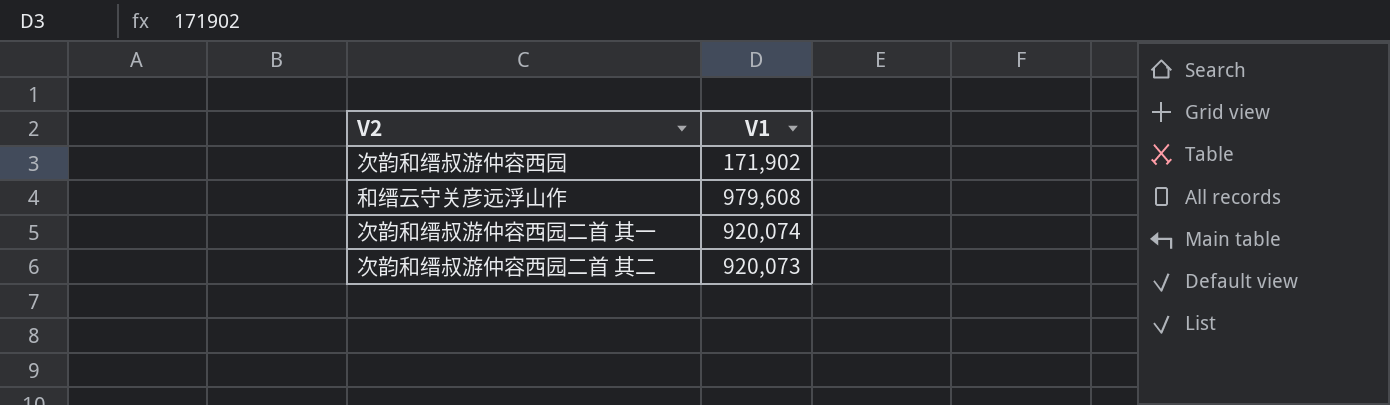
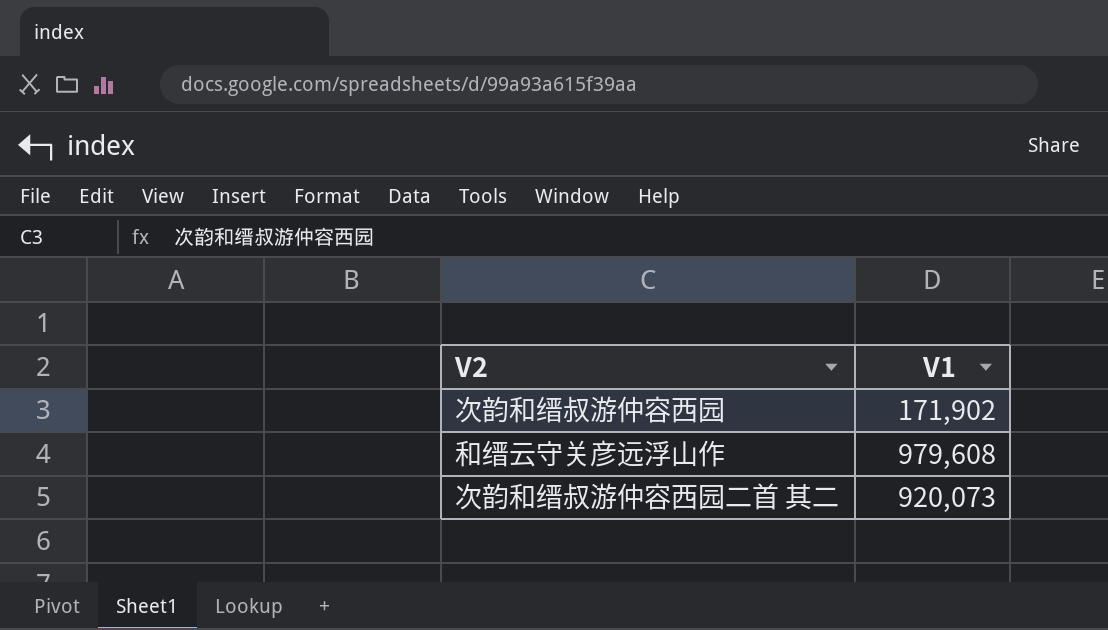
row 次韵和缙叔游仲容西园二首 其一: 920,074 -> none

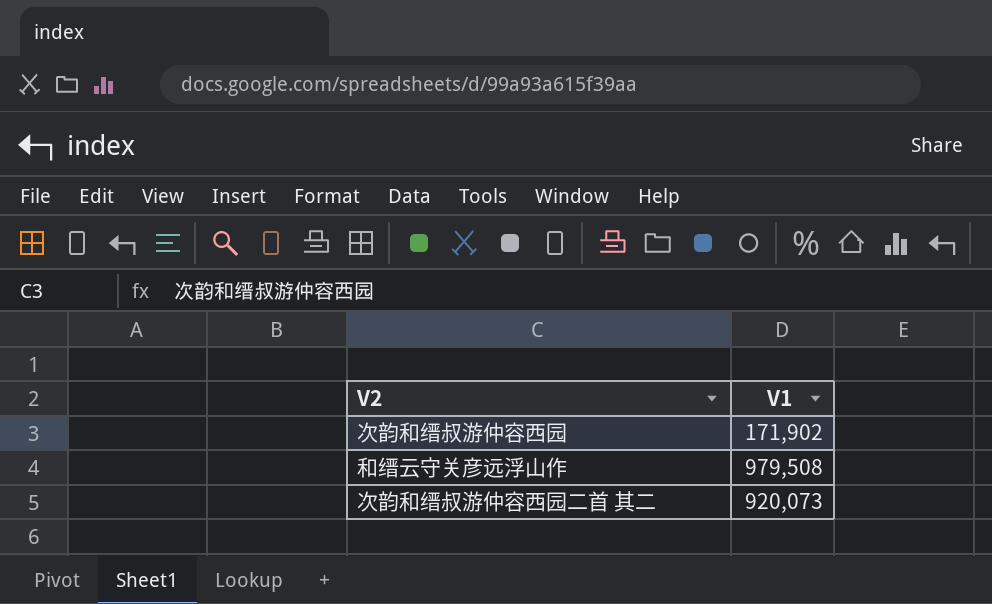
和缙云守关彦远浮山作 | V1: 979,608 -> 979,508

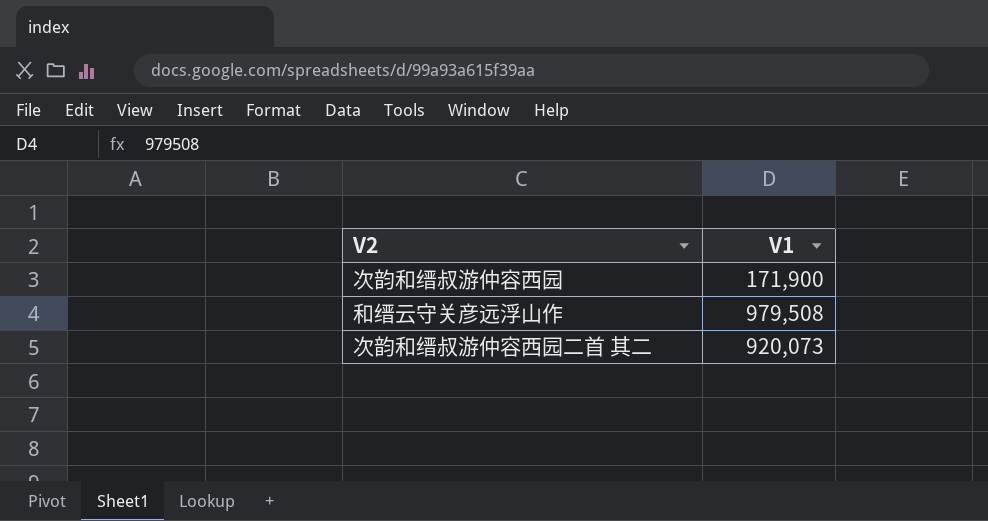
次韵和缙叔游仲容西园 | V1: 171,902 -> 171,900

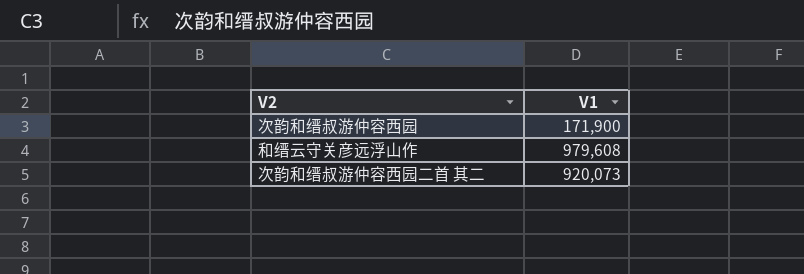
和缙云守关彦远浮山作 | V1: 979,508 -> 979,608

